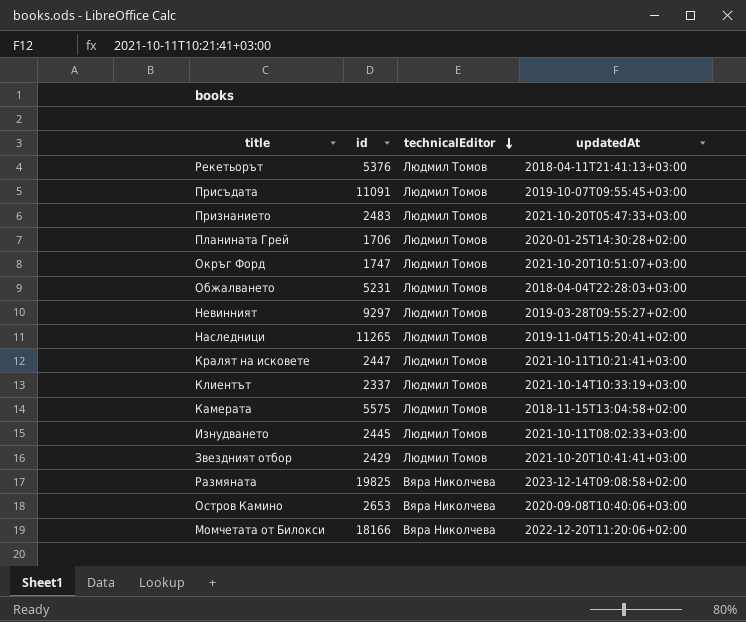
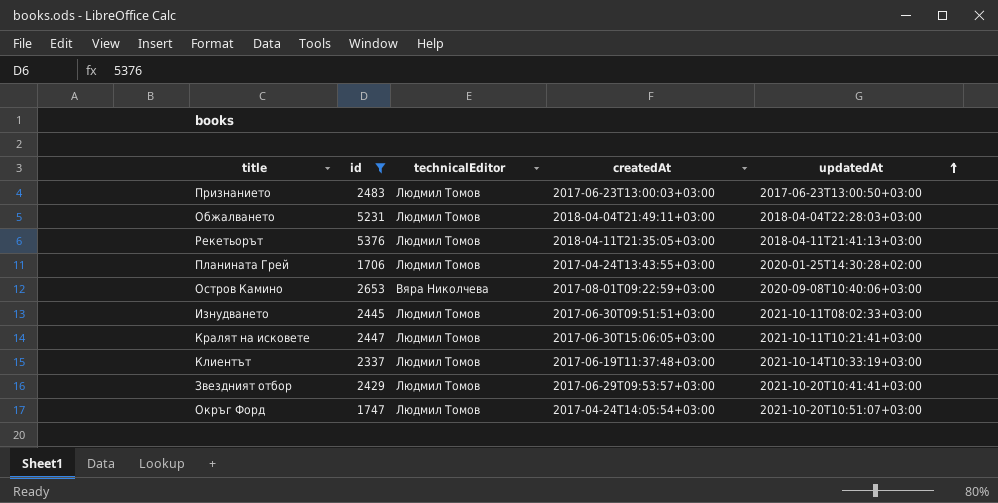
filter: none -> id <= 5376
row order: technicalEditor descending -> updatedAt ascending
column createdAt | position: none -> 4
Признанието | updatedAt: 2021-10-20T05:47:33+03:00 -> 2017-06-23T13:00:50+03:00

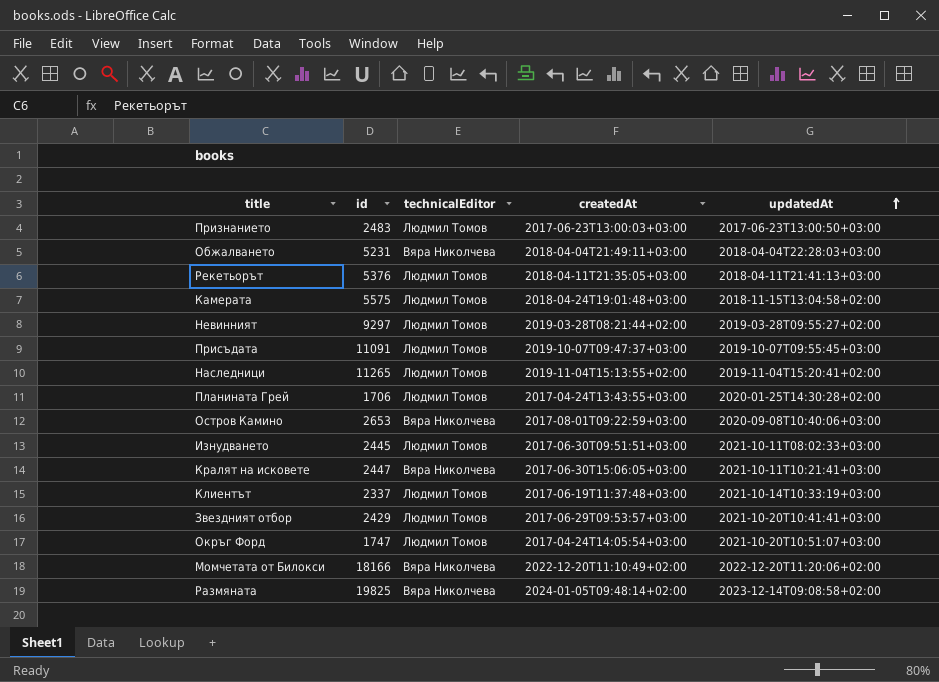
filter: id <= 5376 -> none
Обжалването | technicalEditor: Людмил Томов -> Вяра Николчева
Кралят на исковете | technicalEditor: Людмил Томов -> Вяра Николчева

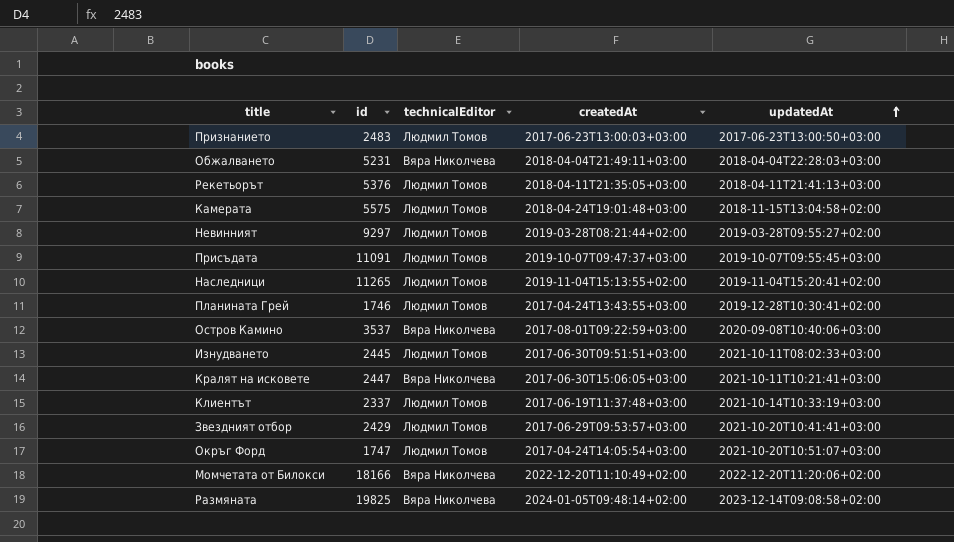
Планината Грей | id: 1706 -> 1746
Планината Грей | updatedAt: 2020-01-25T14:30:28+02:00 -> 2019-12-28T10:30:41+02:00
Остров Камино | id: 2653 -> 3537

